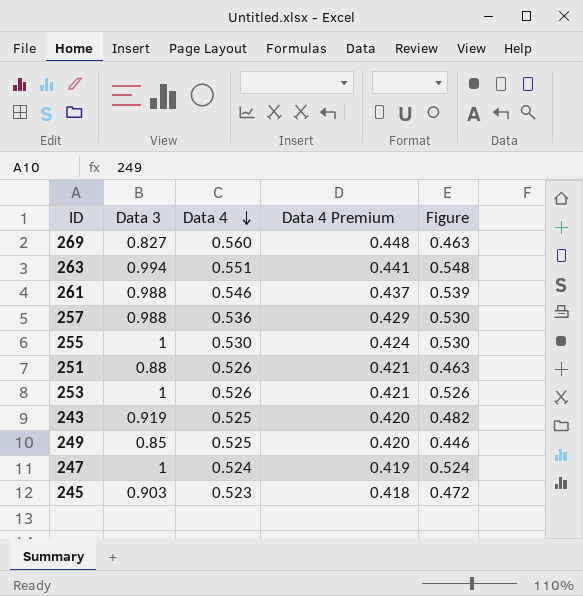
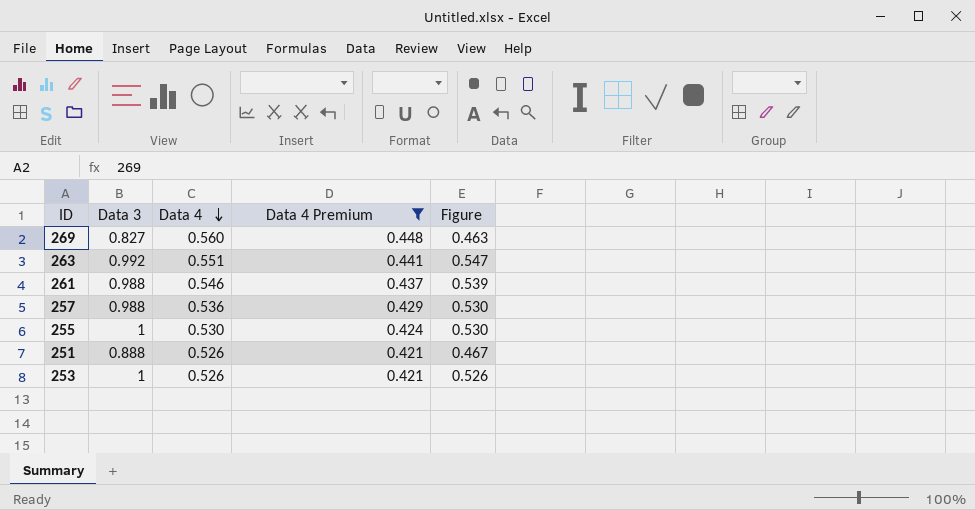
filter: none -> Data 4 Premium >= 0.421
263 | Data 3: 0.994 -> 0.992
263 | Figure: 0.548 -> 0.547
251 | Data 3: 0.88 -> 0.888
251 | Figure: 0.463 -> 0.467

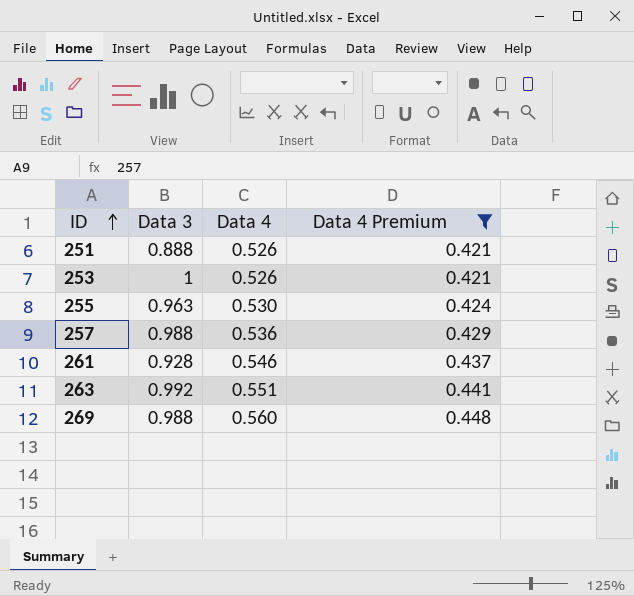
row order: Data 4 descending -> ID ascending
column Figure | formula: [Data 3] * [Data 4] -> none
255 | Data 3: 1 -> 0.963
261 | Data 3: 0.988 -> 0.928
269 | Data 3: 0.827 -> 0.988

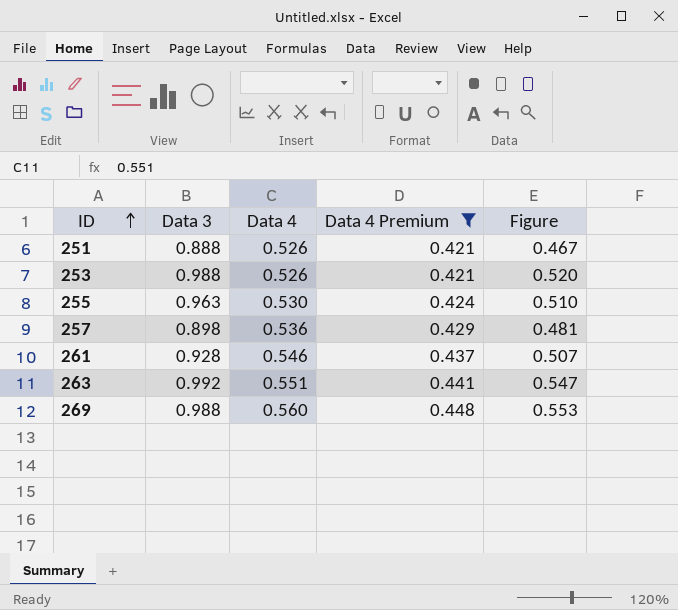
column Figure | formula: none -> [Data 3] * [Data 4]
253 | Data 3: 1 -> 0.988
257 | Data 3: 0.988 -> 0.898

